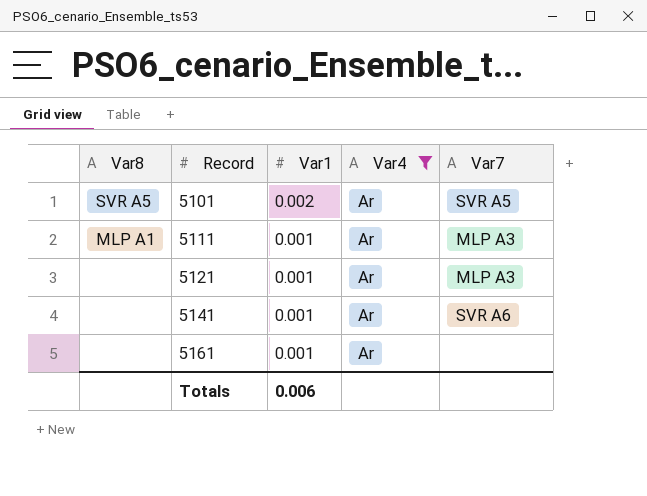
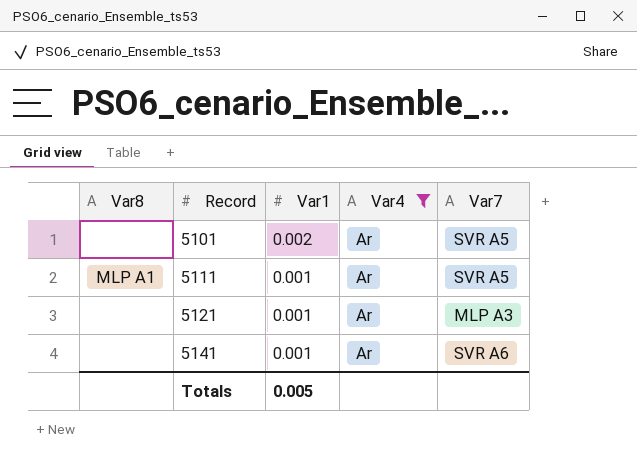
row 5161: none | 0.001 | Ar | none -> none
5101 | Var8: SVR A5 -> none
5111 | Var7: MLP A3 -> SVR A5
Totals | Var1: 0.006 -> 0.005

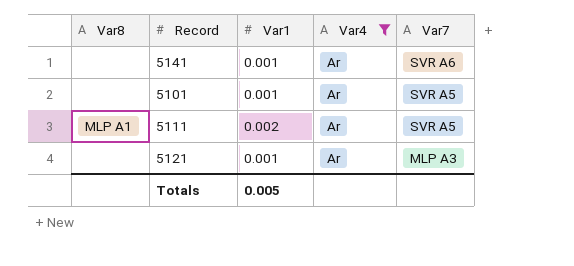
row order: Record ascending -> Var7 descending
5101 | Var1: 0.002 -> 0.001
5111 | Var1: 0.001 -> 0.002

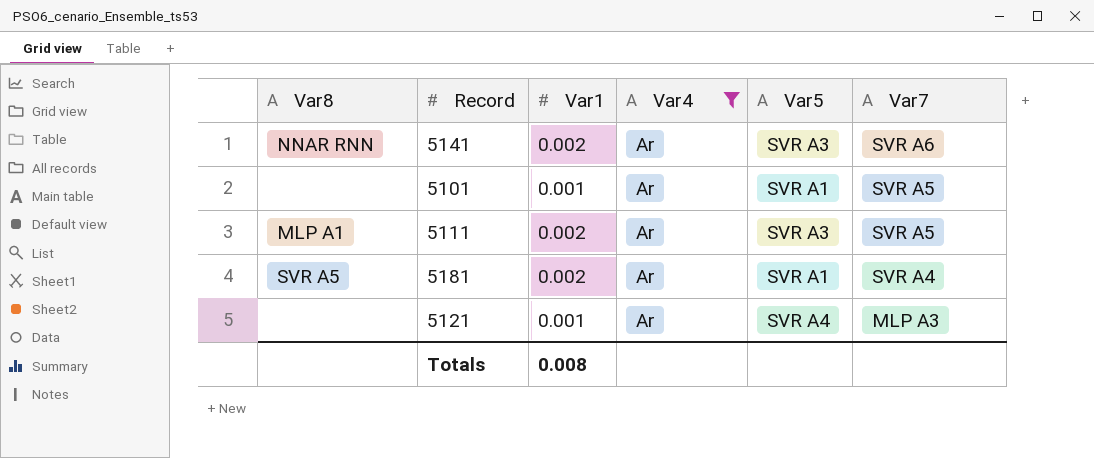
column Var5 | position: none -> 5
5141 | Var8: none -> NNAR RNN
5141 | Var1: 0.001 -> 0.002
row 5181: none -> SVR A5 | 0.002 | Ar | SVR A1 | SVR A4
Totals | Var1: 0.005 -> 0.008

